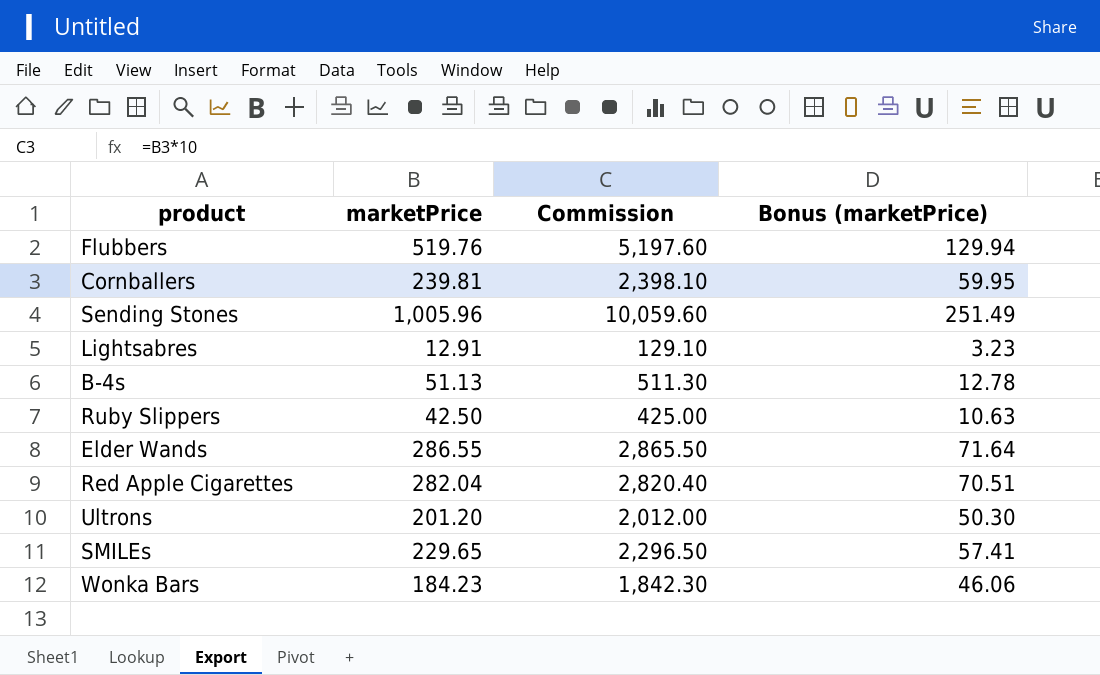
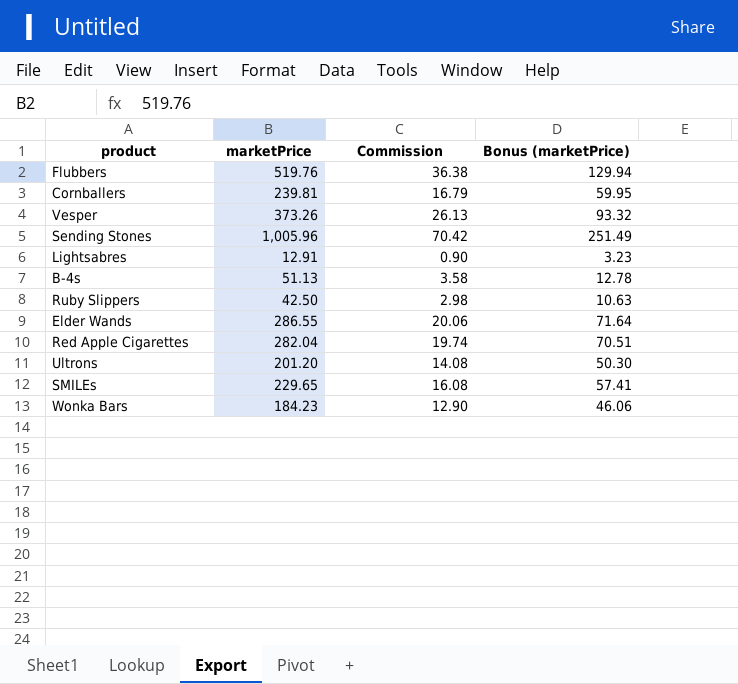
column Commission | formula: [marketPrice] * 10 -> [marketPrice] * 0.07
row Vesper: none -> 373.26 | 26.13 | 93.32

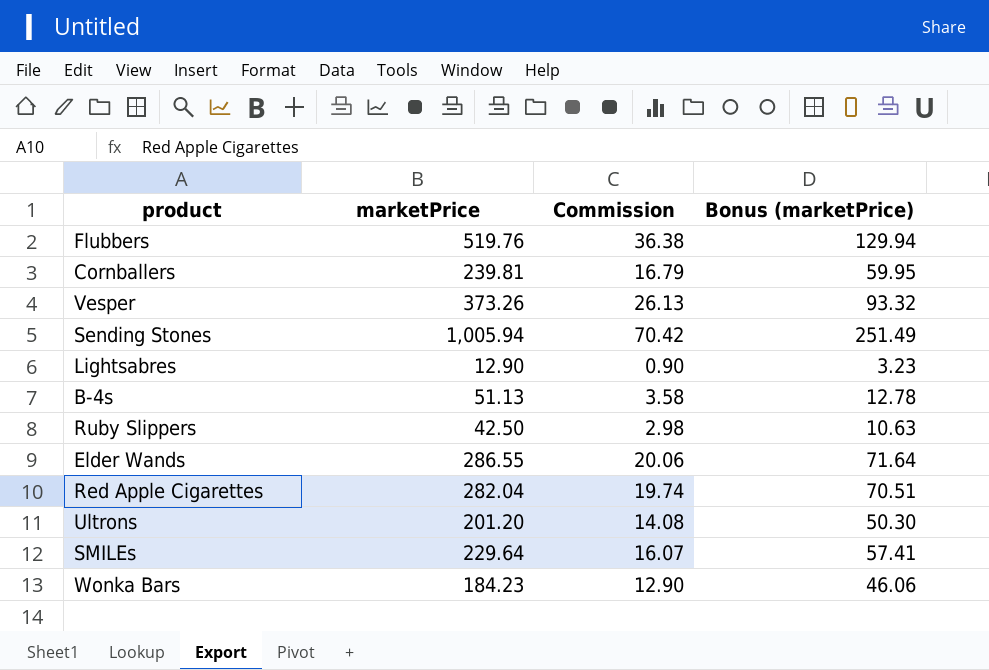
Sending Stones | marketPrice: 1,005.96 -> 1,005.94
Lightsabres | marketPrice: 12.91 -> 12.90
SMILEs | marketPrice: 229.65 -> 229.64
SMILEs | Commission: 16.08 -> 16.07

